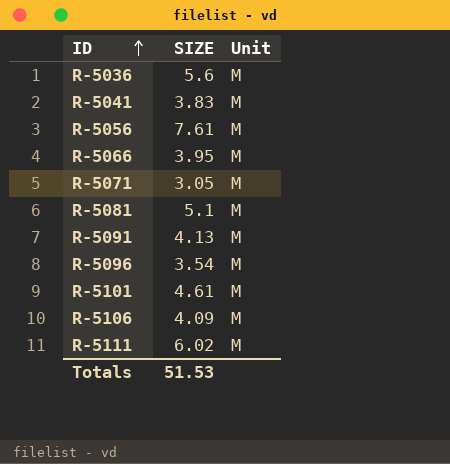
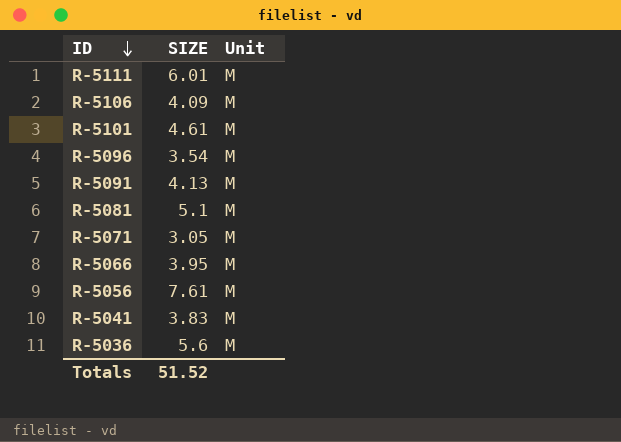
row order: ID ascending -> ID descending
R-5111 | SIZE: 6.02 -> 6.01
Totals | SIZE: 51.53 -> 51.52

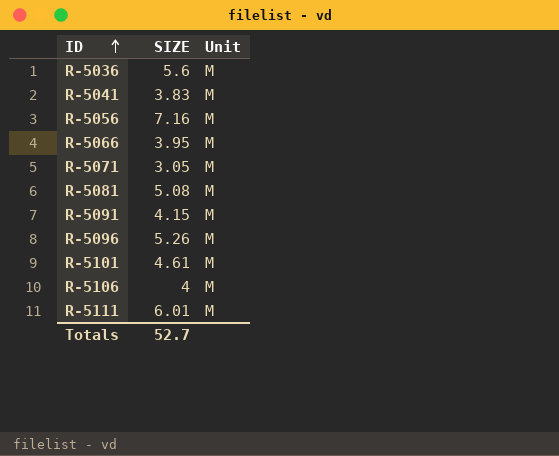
row order: ID descending -> ID ascending
R-5056 | SIZE: 7.61 -> 7.16
R-5081 | SIZE: 5.1 -> 5.08
R-5091 | SIZE: 4.13 -> 4.15
R-5096 | SIZE: 3.54 -> 5.26
R-5106 | SIZE: 4.09 -> 4
Totals | SIZE: 51.52 -> 52.7

